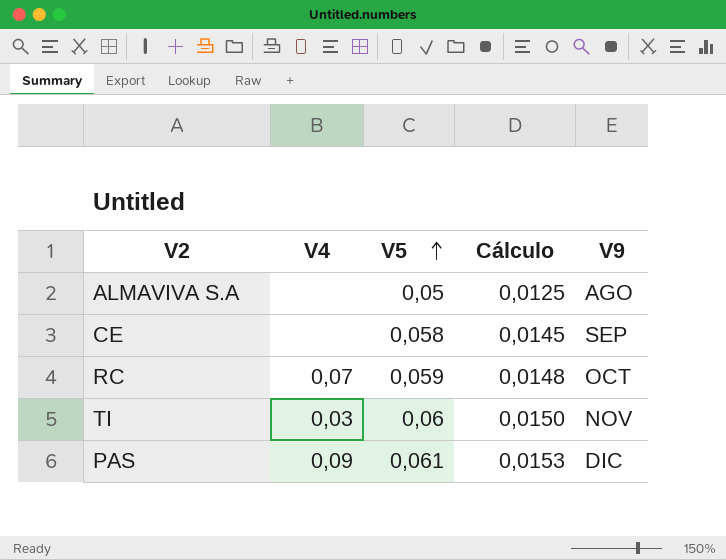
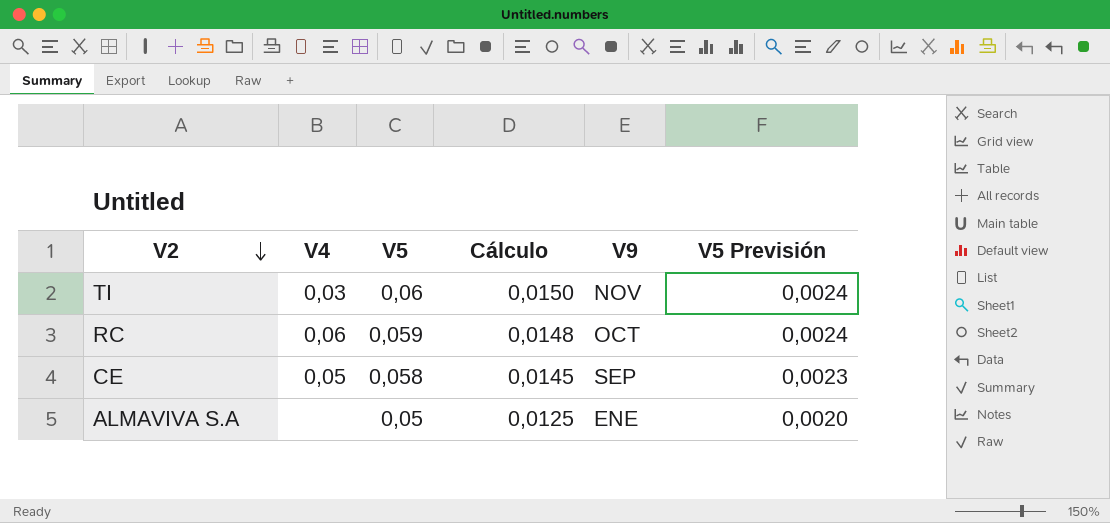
row order: V5 ascending -> V2 descending
column V5 Previsión | formula: none -> [V5] * 0,04
row PAS: 0,09 | 0,061 | 0,0153 | DIC -> none
RC | V4: 0,07 -> 0,06
CE | V4: none -> 0,05
ALMAVIVA S.A | V9: AGO -> ENE

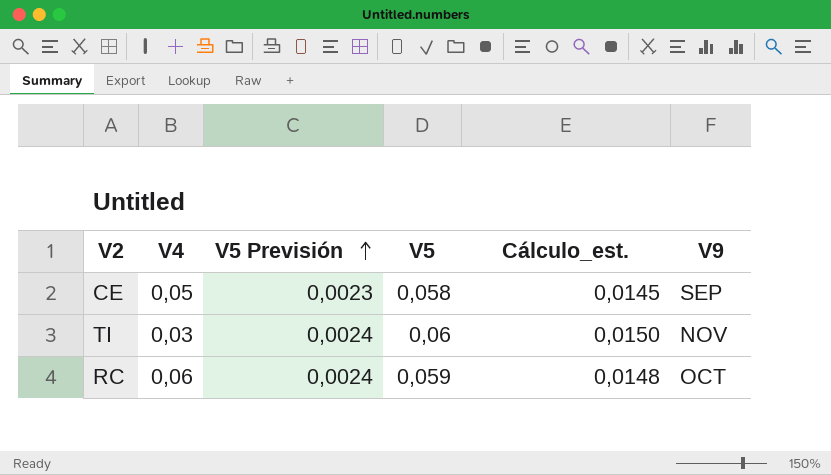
row order: V2 descending -> V5 Previsión ascending
column V5 Previsión | position: 6 -> 3
column name: Cálculo -> Cálculo_est.
row ALMAVIVA S.A: none | 0,05 | 0,0125 | ENE | 0,0020 -> none

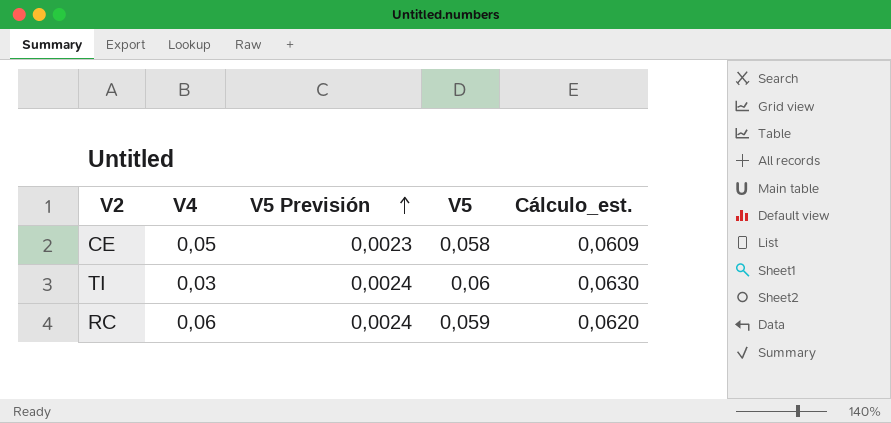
column V9 | position: 6 -> none
column Cálculo_est. | formula: [V5] * 0,25 -> [V5] * 1,05

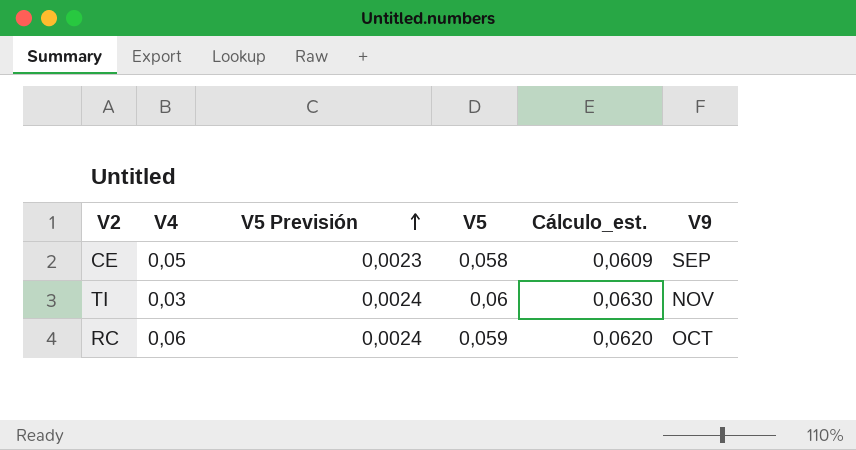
column V9 | position: none -> 6

